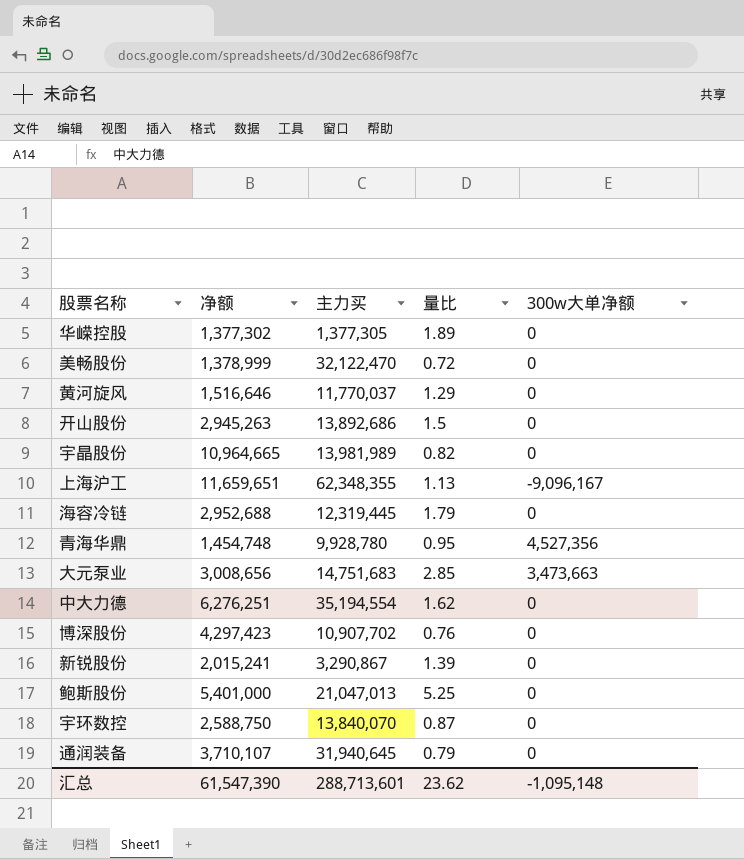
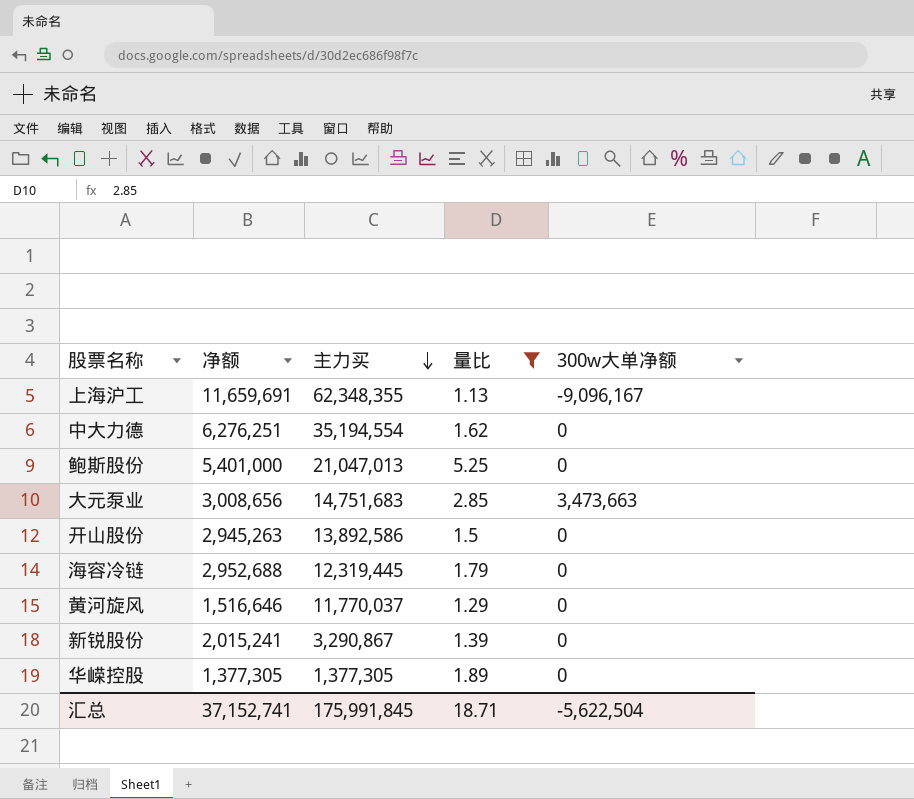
filter: none -> 量比 >= 1.13
row order: none -> 主力买 descending
上海沪工 | 净额: 11,659,651 -> 11,659,691
开山股份 | 主力买: 13,892,686 -> 13,892,586
华嵘控股 | 净额: 1,377,302 -> 1,377,305
汇总 | 净额: 61,547,390 -> 37,152,741
汇总 | 主力买: 288,713,601 -> 175,991,845
汇总 | 量比: 23.62 -> 18.71
汇总 | 300w大单净额: -1,095,148 -> -5,622,504

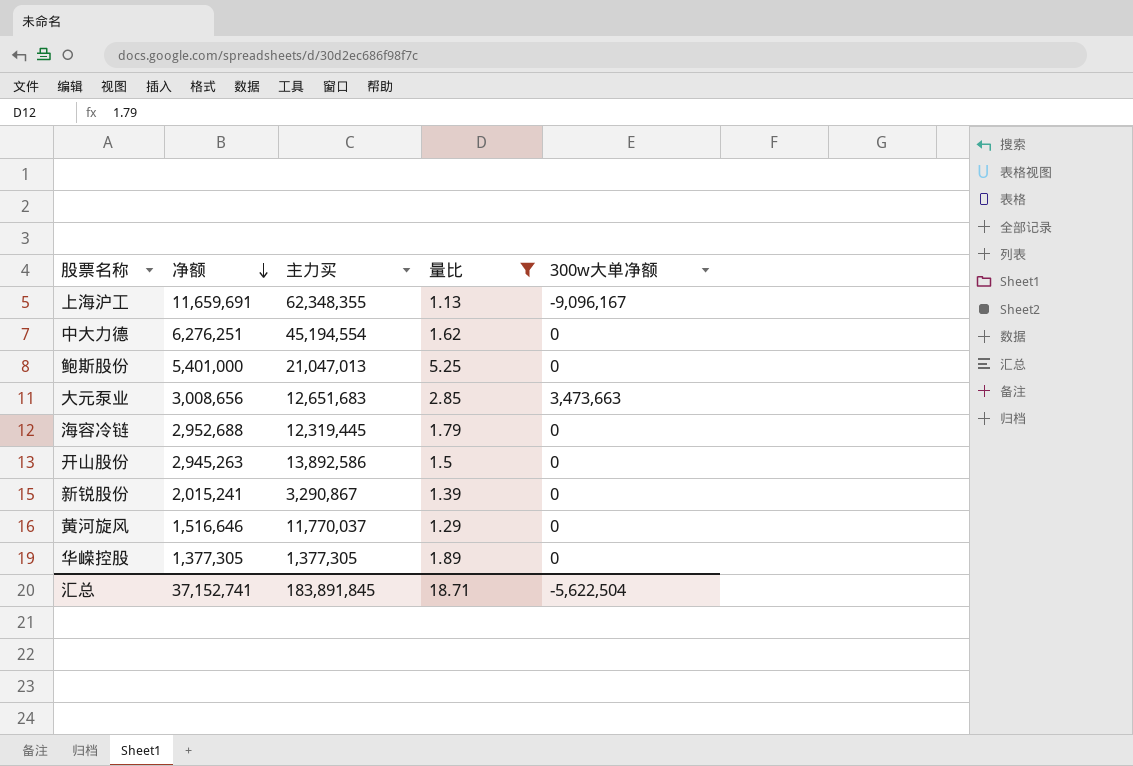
row order: 主力买 descending -> 净额 descending
中大力德 | 主力买: 35,194,554 -> 45,194,554
大元泵业 | 主力买: 14,751,683 -> 12,651,683
汇总 | 主力买: 175,991,845 -> 183,891,845

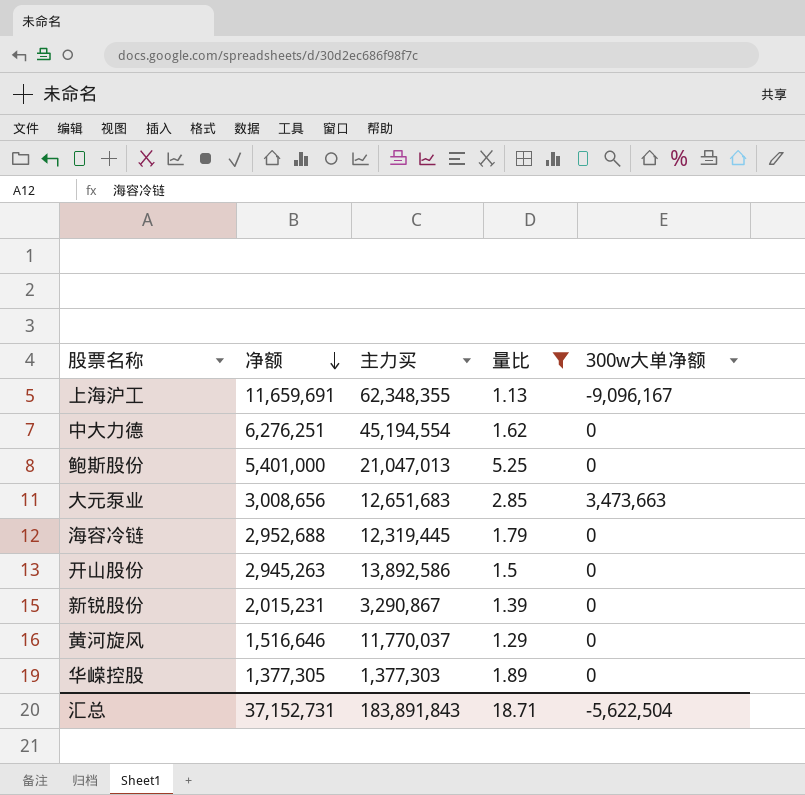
新锐股份 | 净额: 2,015,241 -> 2,015,231
华嵘控股 | 主力买: 1,377,305 -> 1,377,303
汇总 | 净额: 37,152,741 -> 37,152,731
汇总 | 主力买: 183,891,845 -> 183,891,843

